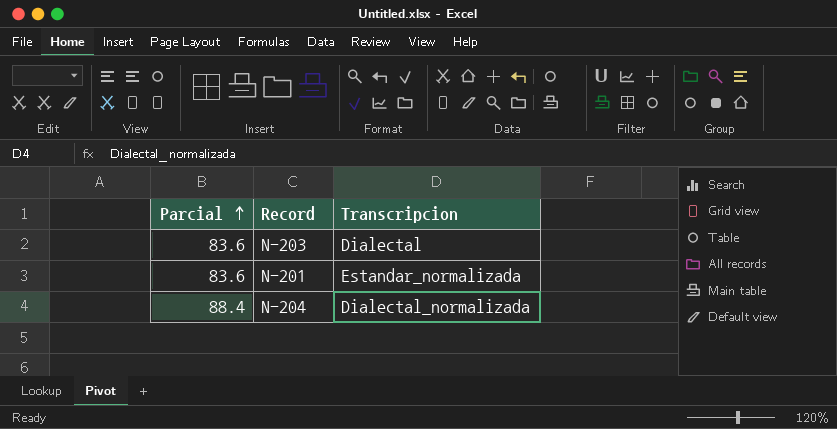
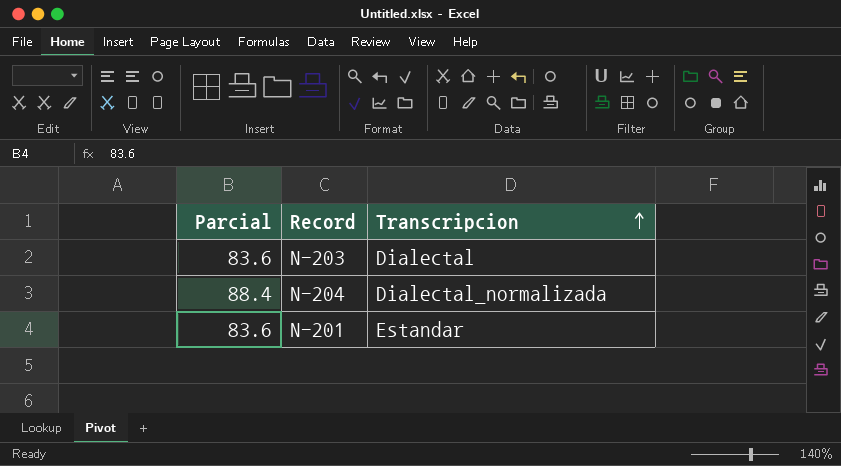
row order: Parcial ascending -> Transcripcion ascending
N-201 | Transcripcion: Estandar_normalizada -> Estandar

